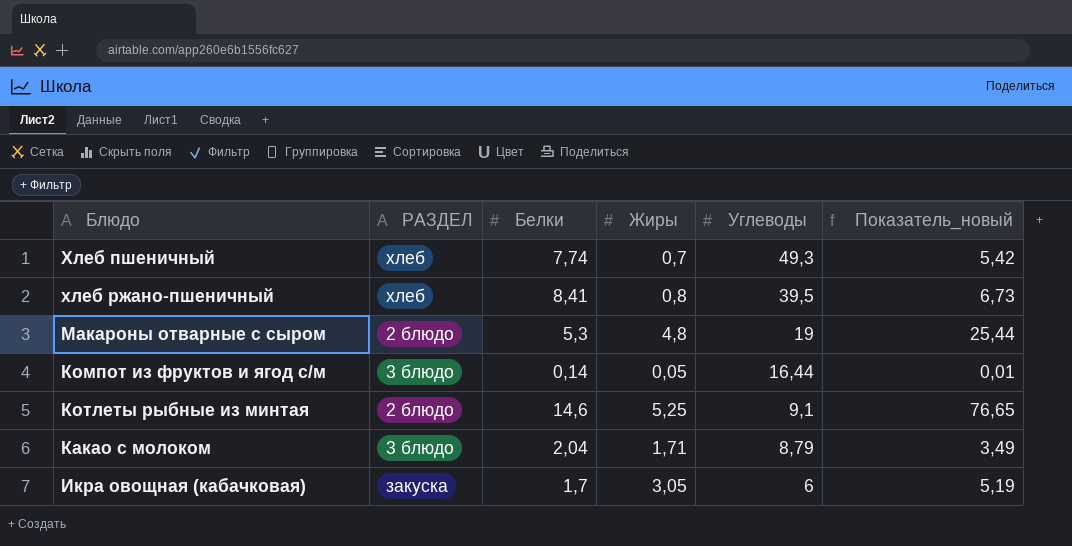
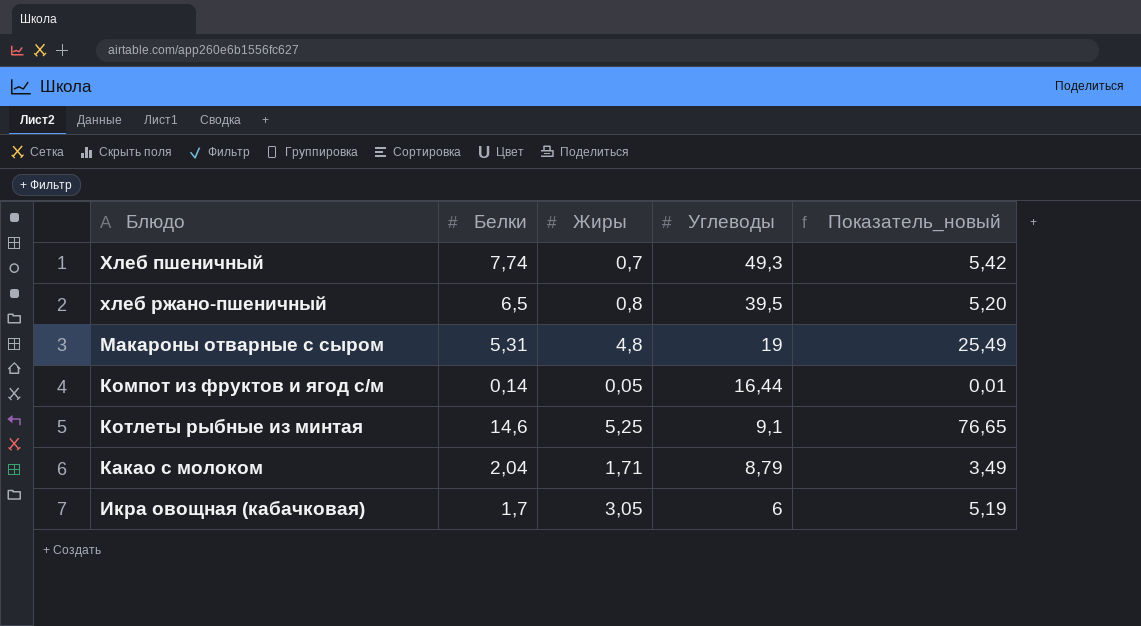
column РАЗДЕЛ | position: 2 -> none
хлеб ржано-пшеничный | Белки: 8,41 -> 6,5
хлеб ржано-пшеничный | Показатель_новый: 6,73 -> 5,20
Макароны отварные с сыром | Белки: 5,3 -> 5,31
Макароны отварные с сыром | Показатель_новый: 25,44 -> 25,49

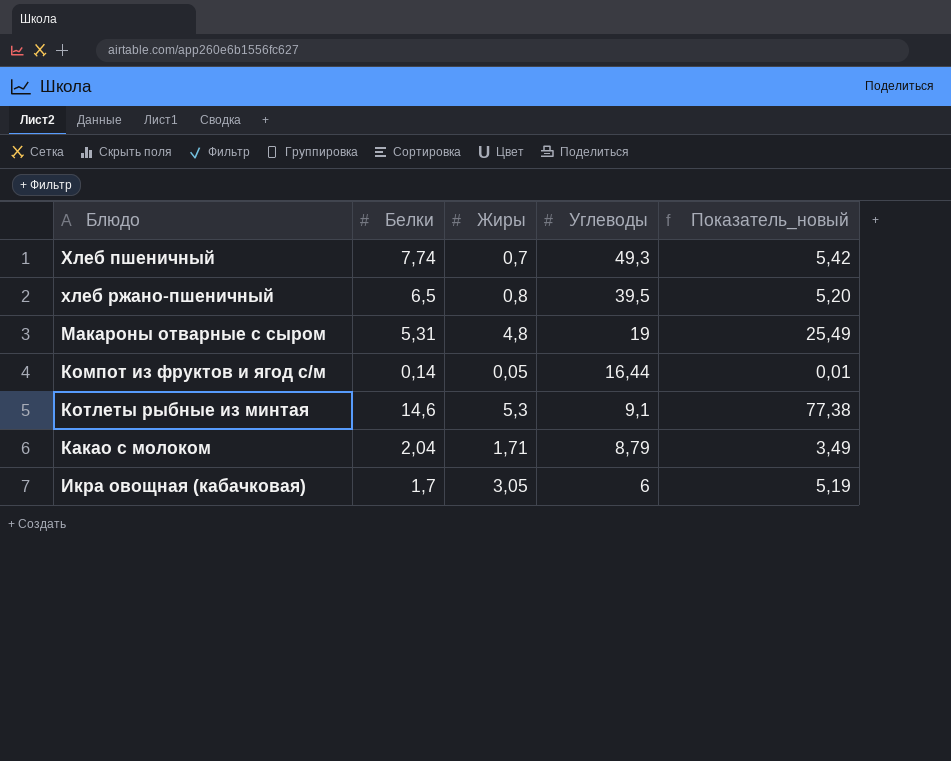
Котлеты рыбные из минтая | Жиры: 5,25 -> 5,3
Котлеты рыбные из минтая | Показатель_новый: 76,65 -> 77,38

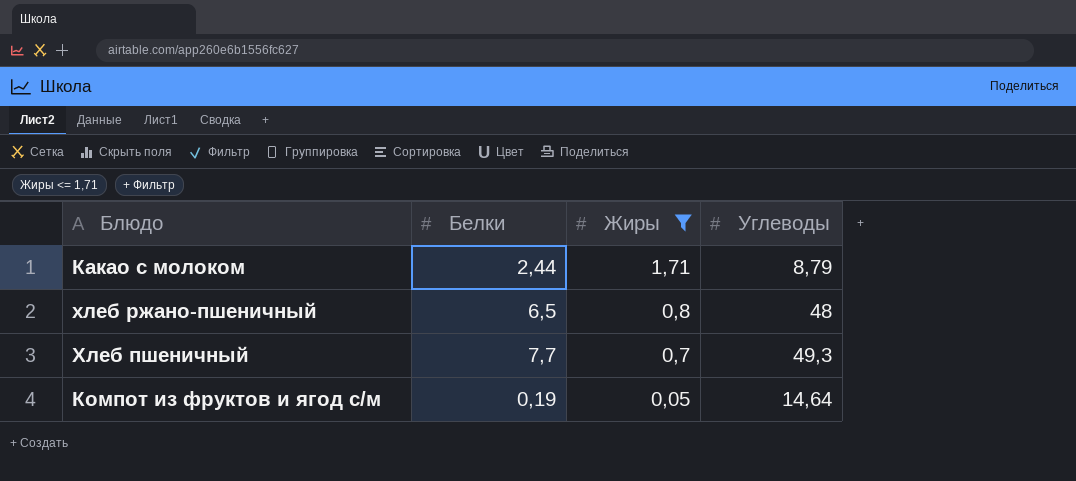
filter: none -> Жиры <= 1,71
row order: Углеводы descending -> Жиры descending
column Показатель_новый | formula: [Белки] * [Жиры] -> none
Какао с молоком | Белки: 2,04 -> 2,44
хлеб ржано-пшеничный | Углеводы: 39,5 -> 48
Хлеб пшеничный | Белки: 7,74 -> 7,7
Компот из фруктов и ягод с/м | Белки: 0,14 -> 0,19
Компот из фруктов и ягод с/м | Углеводы: 16,44 -> 14,64

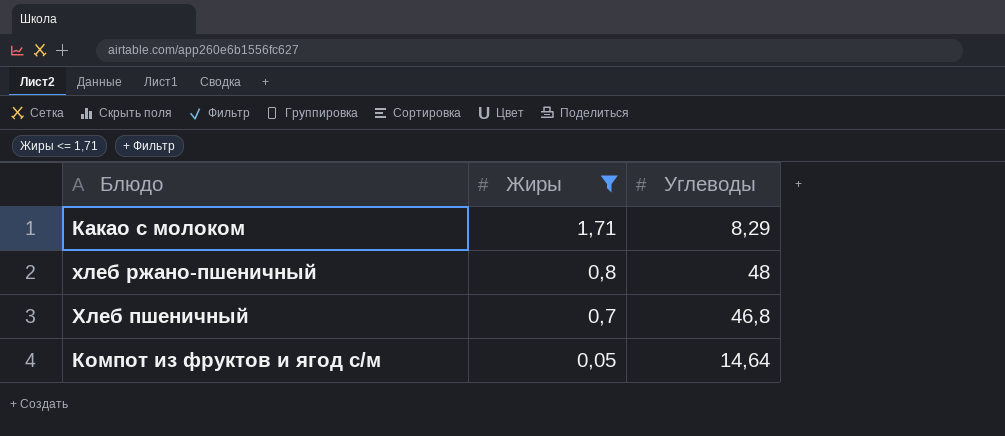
column Белки | position: 2 -> none
Какао с молоком | Углеводы: 8,79 -> 8,29
Хлеб пшеничный | Углеводы: 49,3 -> 46,8

